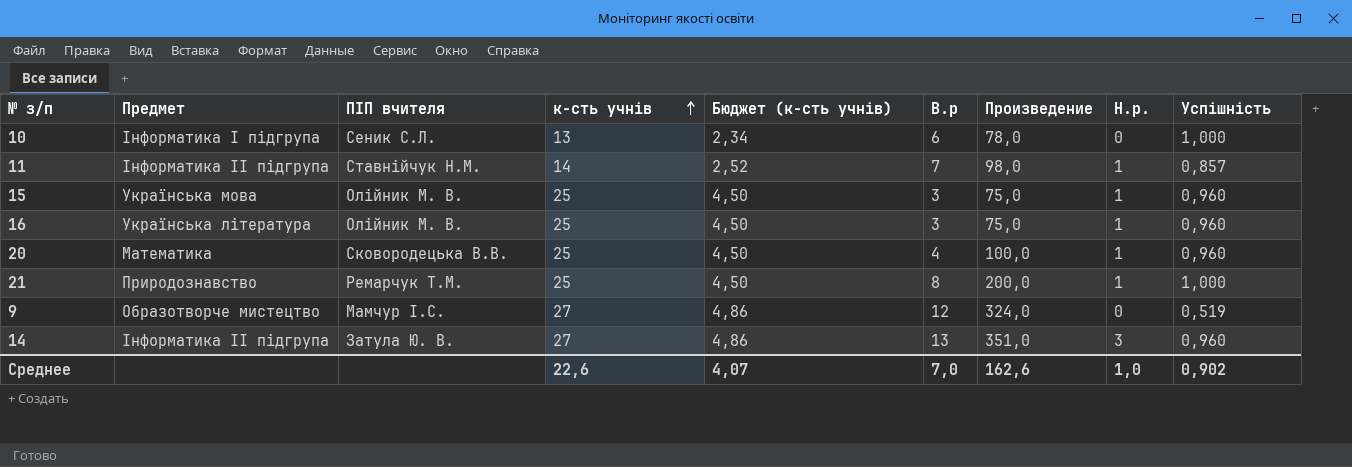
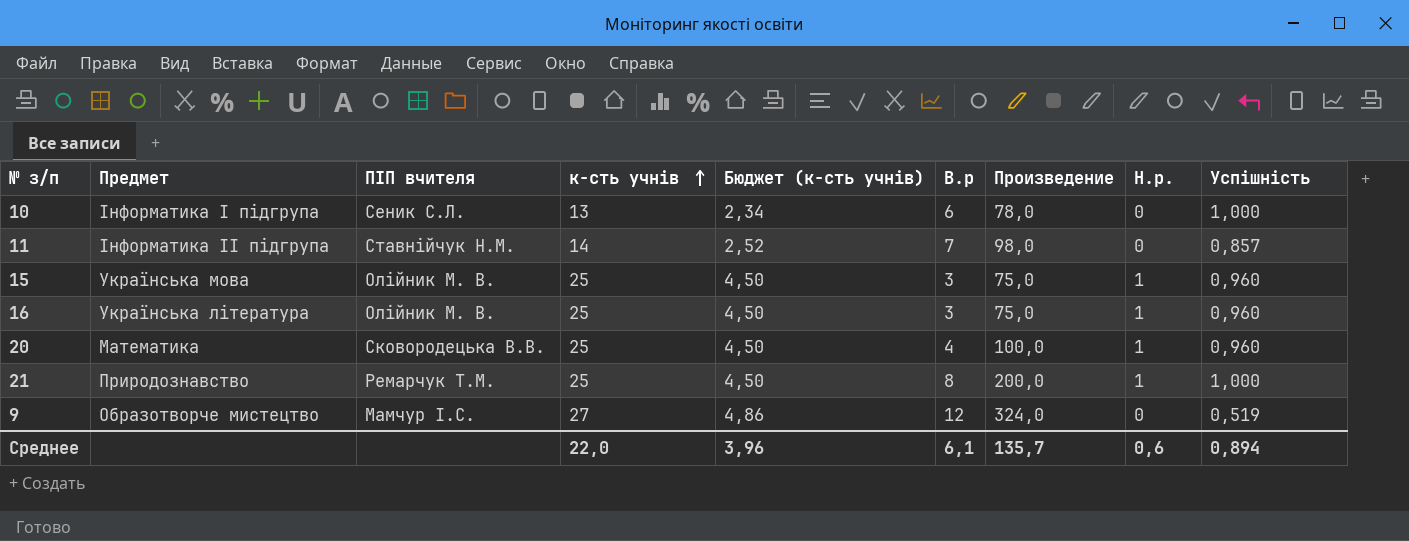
row 14: Інформатика ІІ підгрупа | Затула Ю. В. | 27 | 4,86 | 13 | 351,0 | 3 | 0,960 -> none
11 | Н.р.: 1 -> 0
Среднее | к-сть учнів: 22,6 -> 22,0
Среднее | Бюджет (к-сть учнів): 4,07 -> 3,96
Среднее | В.р: 7,0 -> 6,1
Среднее | Произведение: 162,6 -> 135,7
Среднее | Н.р.: 1,0 -> 0,6
Среднее | Успішність: 0,902 -> 0,894

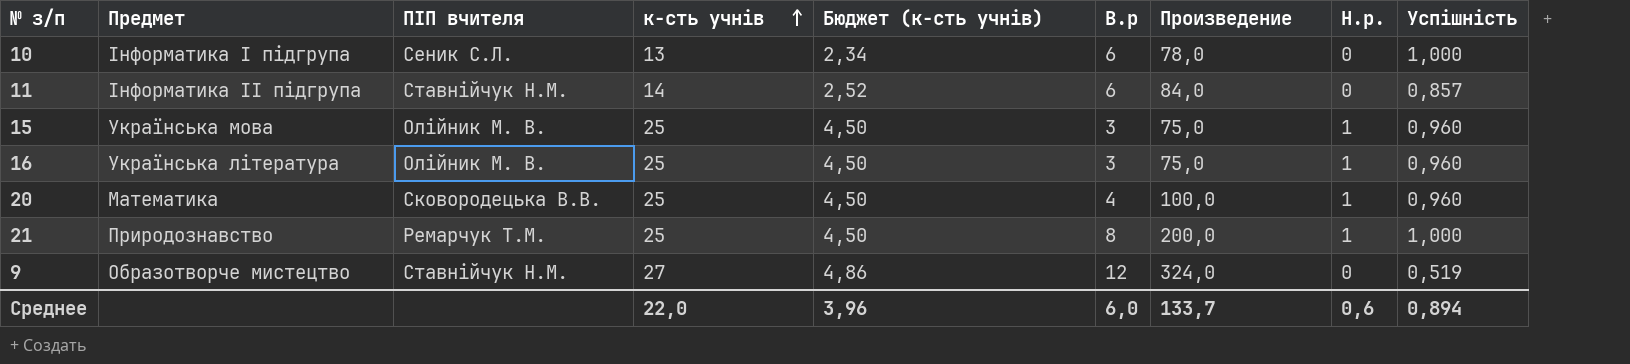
11 | В.р: 7 -> 6
11 | Произведение: 98,0 -> 84,0
9 | ПІП вчителя: Мамчур І.С. -> Ставнійчук Н.М.
Среднее | В.р: 6,1 -> 6,0
Среднее | Произведение: 135,7 -> 133,7

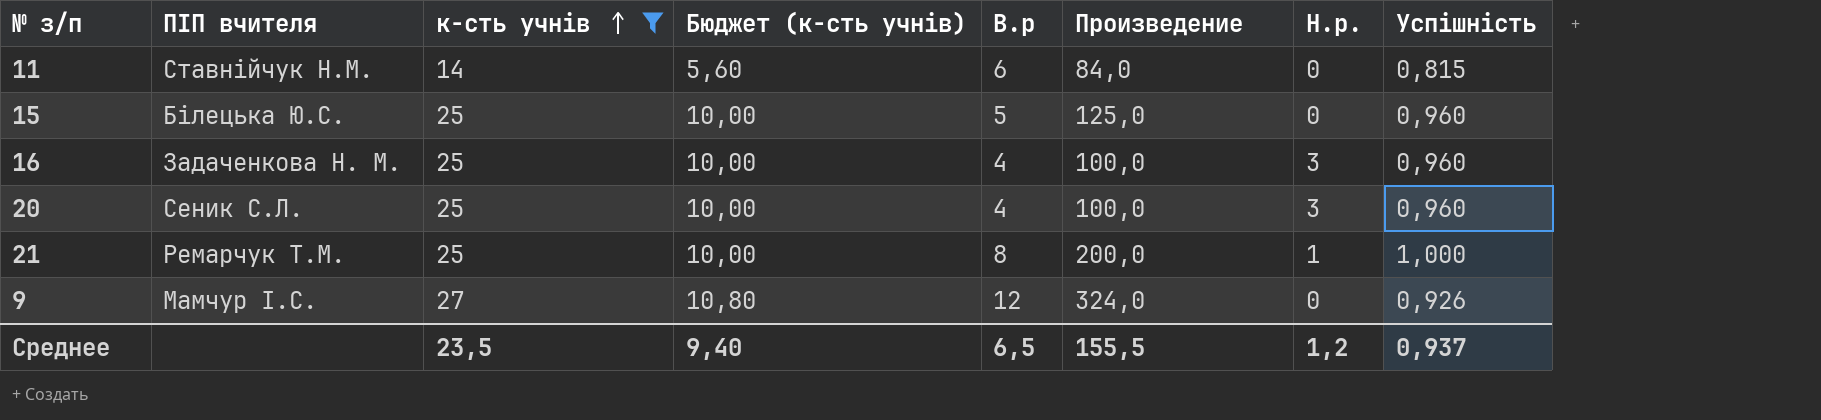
filter: none -> к-сть учнів != 13
column Предмет | position: 2 -> none
column Бюджет (к-сть учнів) | formula: [к-сть учнів] * 0,18 -> [к-сть учнів] * 0,4
11 | Успішність: 0,857 -> 0,815
15 | ПІП вчителя: Олійник М. В. -> Білецька Ю.С.
15 | В.р: 3 -> 5
15 | Произведение: 75,0 -> 125,0
15 | Н.р.: 1 -> 0
16 | ПІП вчителя: Олійник М. В. -> Задаченкова Н. М.
16 | В.р: 3 -> 4
16 | Произведение: 75,0 -> 100,0
16 | Н.р.: 1 -> 3
20 | ПІП вчителя: Сковородецька В.В. -> Сеник С.Л.
20 | Н.р.: 1 -> 3
9 | ПІП вчителя: Ставнійчук Н.М. -> Мамчур І.С.
9 | Успішність: 0,519 -> 0,926
Среднее | к-сть учнів: 22,0 -> 23,5
Среднее | Бюджет (к-сть учнів): 3,96 -> 9,40
Среднее | В.р: 6,0 -> 6,5
Среднее | Произведение: 133,7 -> 155,5
Среднее | Н.р.: 0,6 -> 1,2
Среднее | Успішність: 0,894 -> 0,937

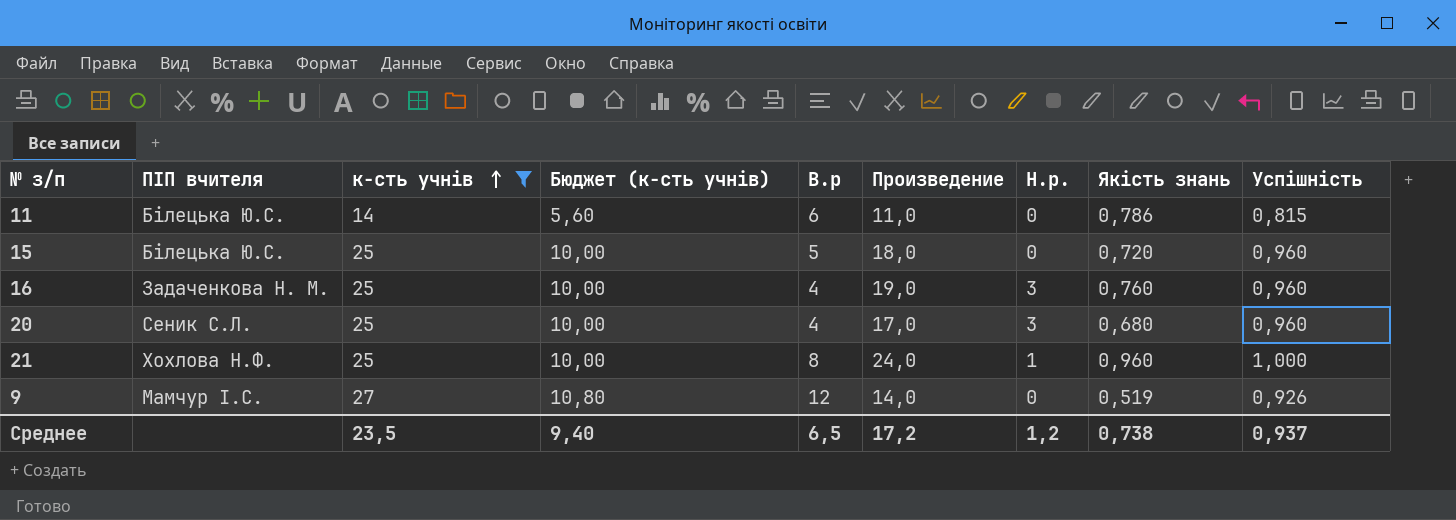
column Произведение | formula: [к-сть учнів] * [В.р] -> [к-сть учнів] * [Якість знань]
column Якість знань | position: none -> 8
11 | ПІП вчителя: Ставнійчук Н.М. -> Білецька Ю.С.
21 | ПІП вчителя: Ремарчук Т.М. -> Хохлова Н.Ф.
Среднее | Произведение: 155,5 -> 17,2

